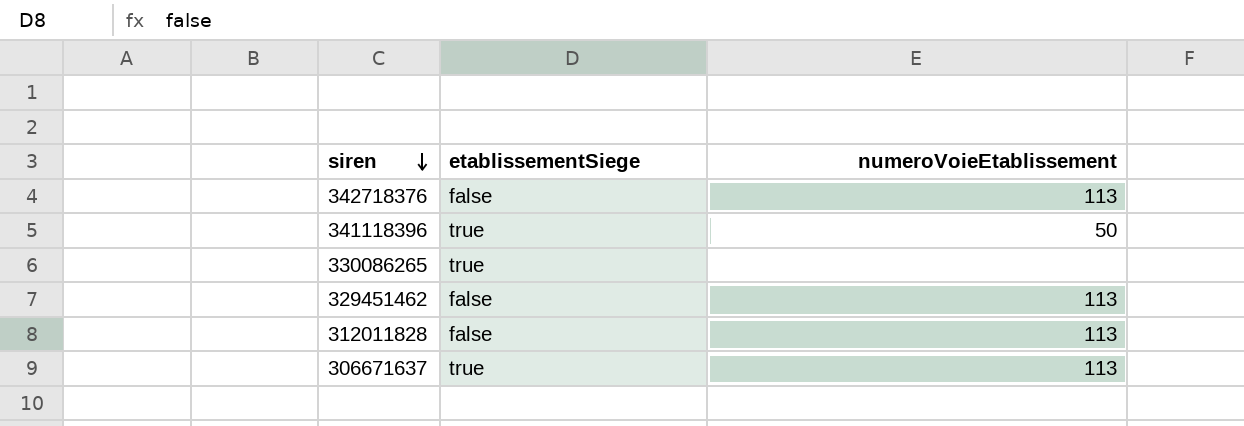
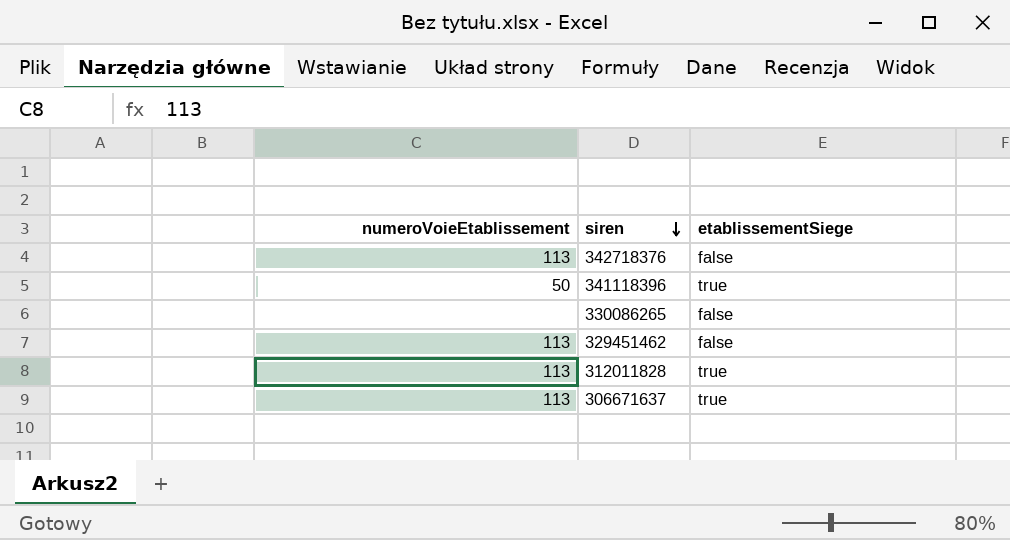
column numeroVoieEtablissement | position: 3 -> 1
330086265 | etablissementSiege: true -> false
312011828 | etablissementSiege: false -> true

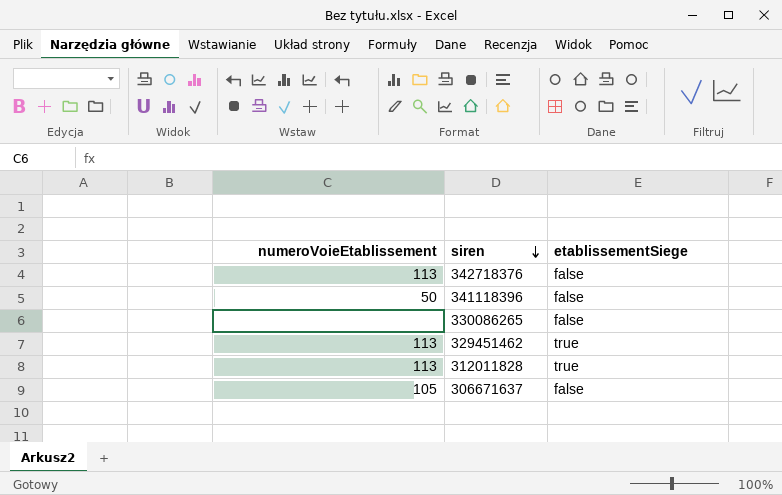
341118396 | etablissementSiege: true -> false
329451462 | etablissementSiege: false -> true
306671637 | numeroVoieEtablissement: 113 -> 105
306671637 | etablissementSiege: true -> false

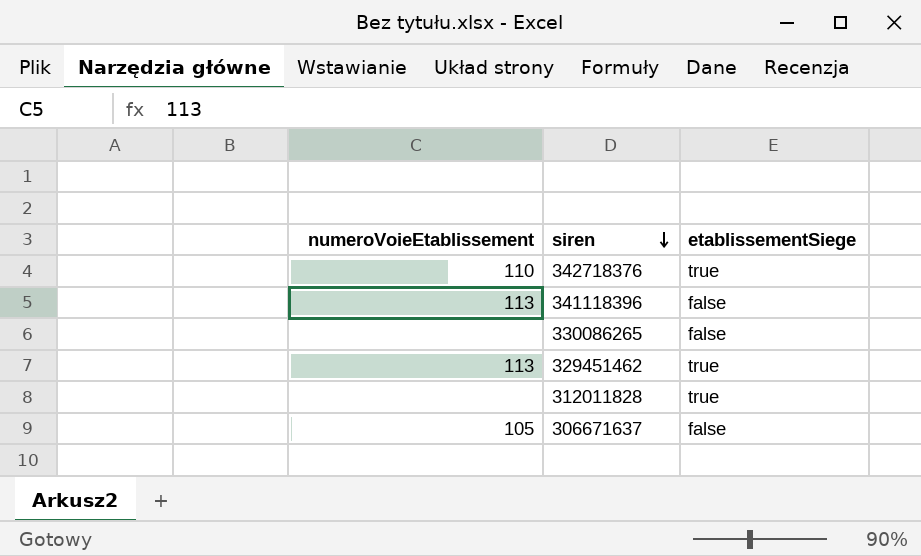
342718376 | numeroVoieEtablissement: 113 -> 110
342718376 | etablissementSiege: false -> true
341118396 | numeroVoieEtablissement: 50 -> 113
312011828 | numeroVoieEtablissement: 113 -> none

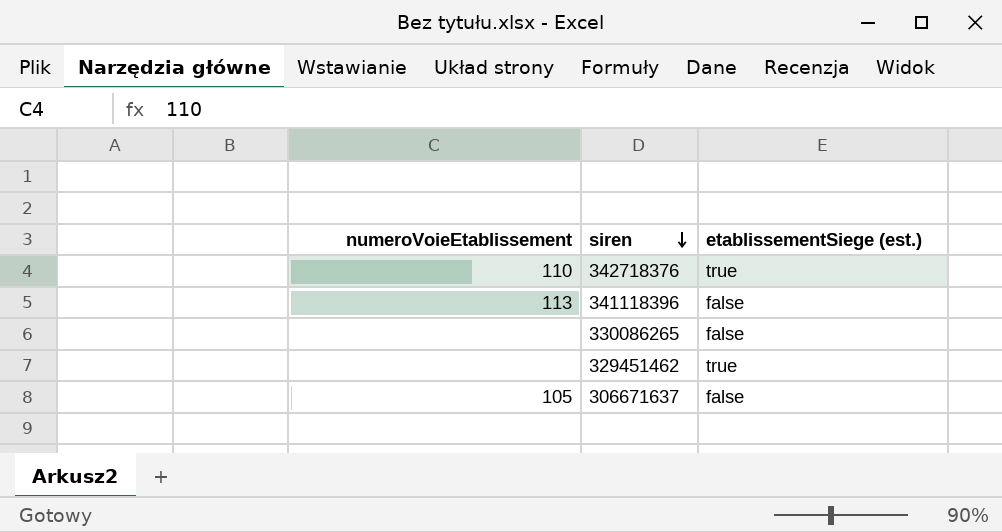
column name: etablissementSiege -> etablissementSiege (est.)
row 312011828: none | true -> none
329451462 | numeroVoieEtablissement: 113 -> none

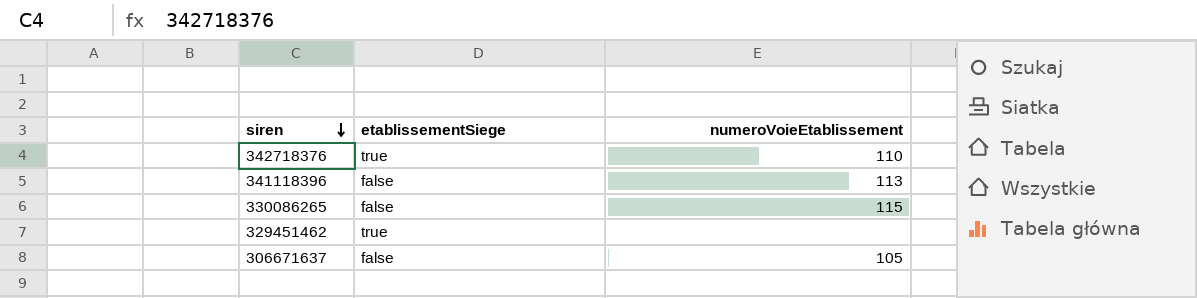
column name: etablissementSiege (est.) -> etablissementSiege
column numeroVoieEtablissement | position: 1 -> 3
330086265 | numeroVoieEtablissement: none -> 115

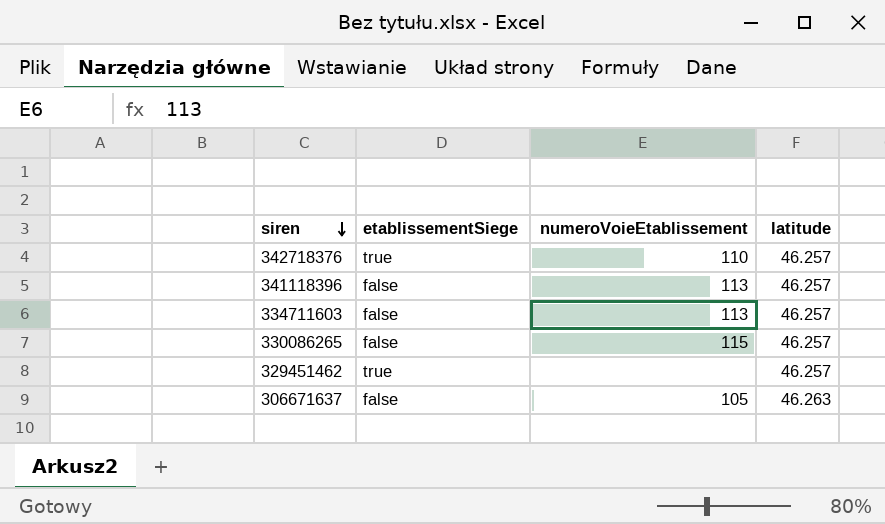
column latitude | position: none -> 4
row 334711603: none -> false | 113 | 46.257

